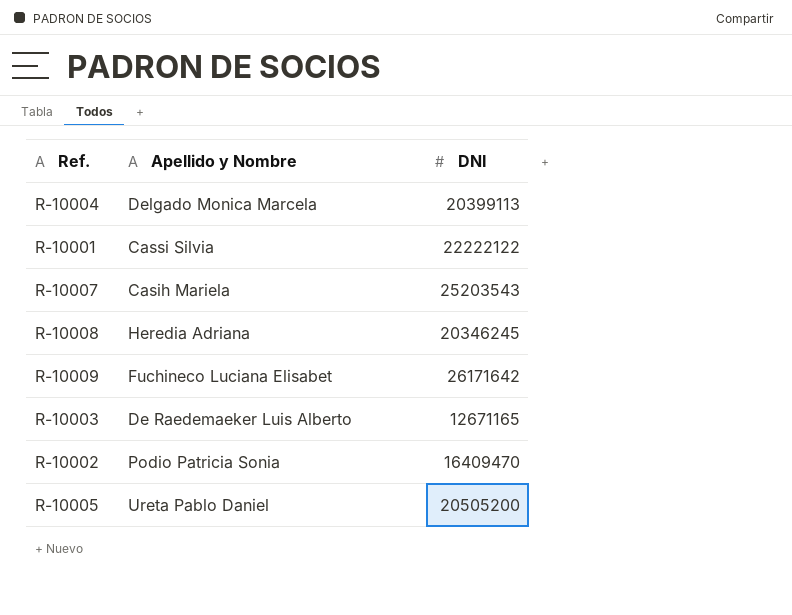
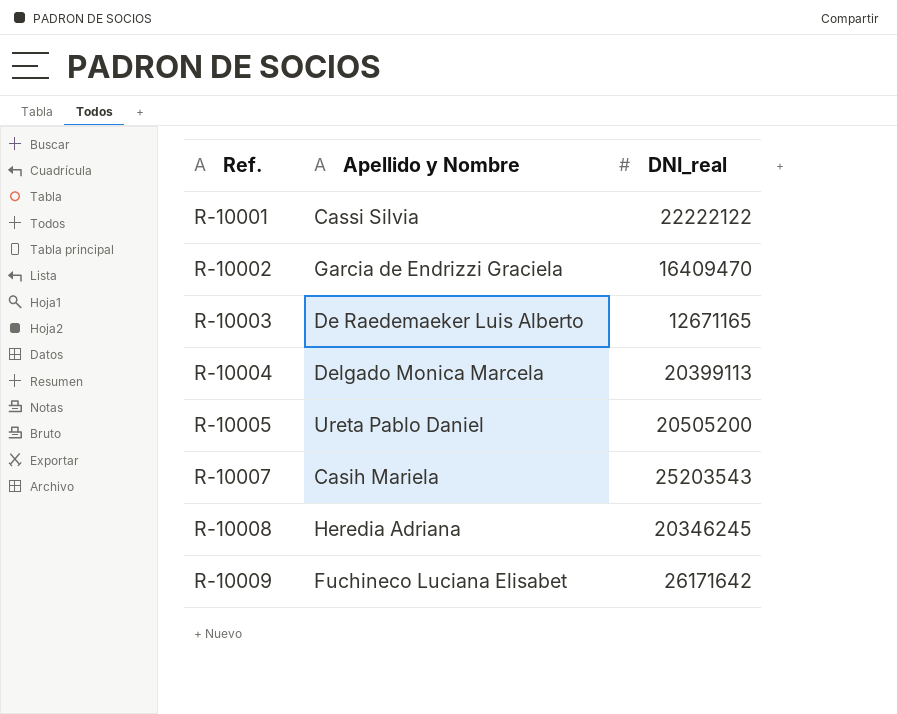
row order: none -> Ref. ascending
column name: DNI -> DNI_real
R-10002 | Apellido y Nombre: Podio Patricia Sonia -> Garcia de Endrizzi Graciela

